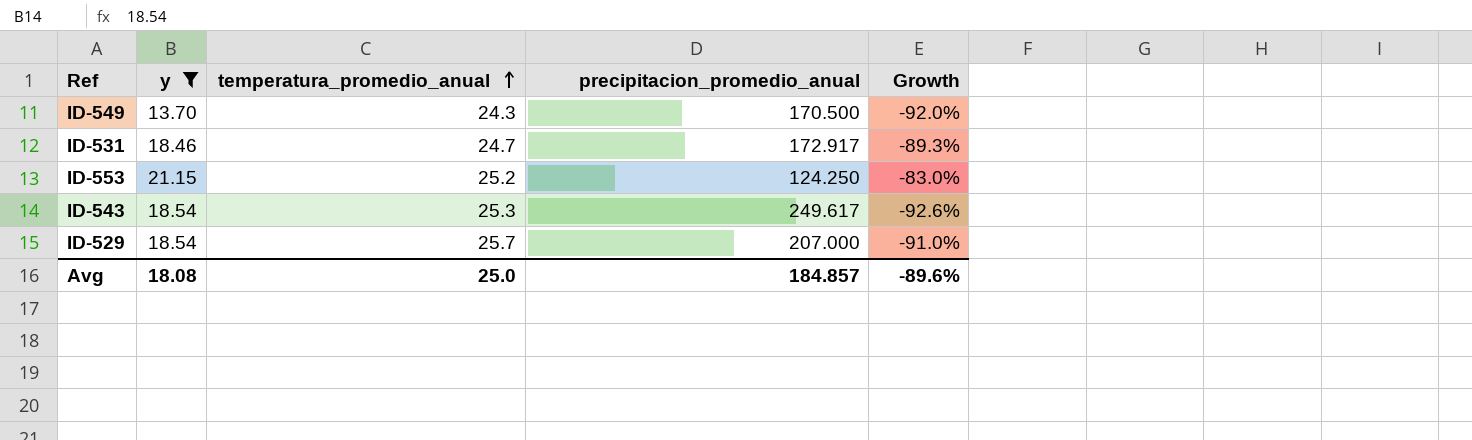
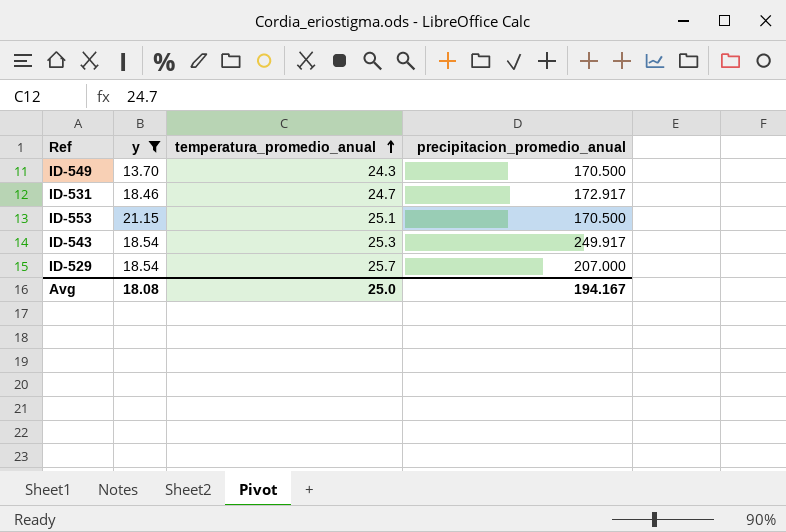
column Growth | formula: ([y] - [precipitacion_promedio_anual]) / [precipitacion_promedio_anual] -> none
ID-553 | temperatura_promedio_anual: 25.2 -> 25.1
ID-553 | precipitacion_promedio_anual: 124.250 -> 170.500
ID-543 | precipitacion_promedio_anual: 249.617 -> 249.917
Avg | precipitacion_promedio_anual: 184.857 -> 194.167

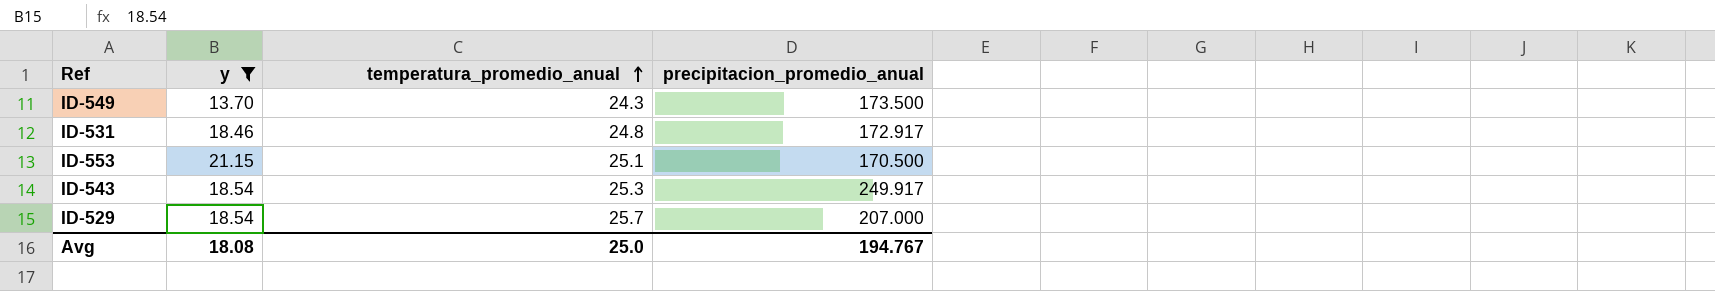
ID-549 | precipitacion_promedio_anual: 170.500 -> 173.500
ID-531 | temperatura_promedio_anual: 24.7 -> 24.8
Avg | precipitacion_promedio_anual: 194.167 -> 194.767

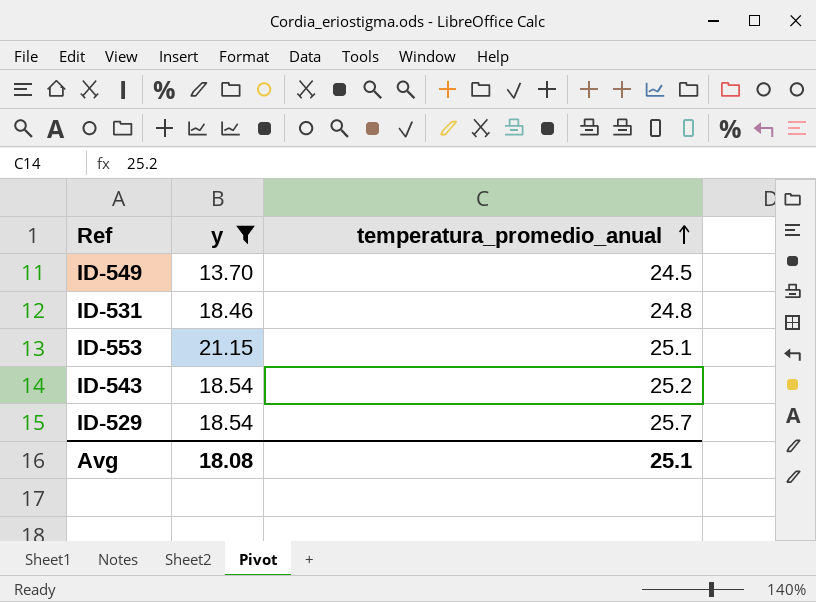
column precipitacion_promedio_anual | position: 4 -> none
ID-549 | temperatura_promedio_anual: 24.3 -> 24.5
ID-543 | temperatura_promedio_anual: 25.3 -> 25.2
Avg | temperatura_promedio_anual: 25.0 -> 25.1

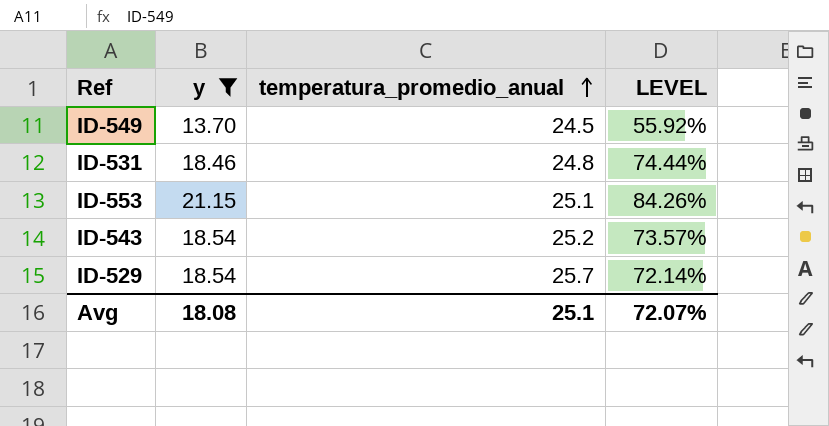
column LEVEL | formula: none -> [y] / [temperatura_promedio_anual]

